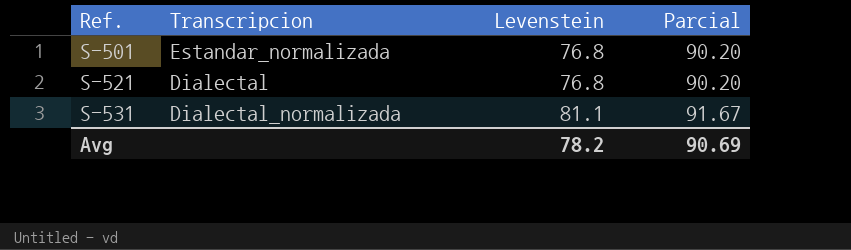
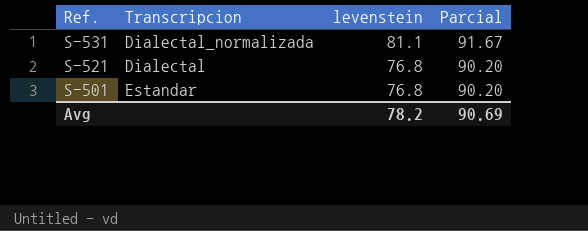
row order: Ref. ascending -> Ref. descending
column name: Levenstein -> levenstein
S-501 | Transcripcion: Estandar_normalizada -> Estandar

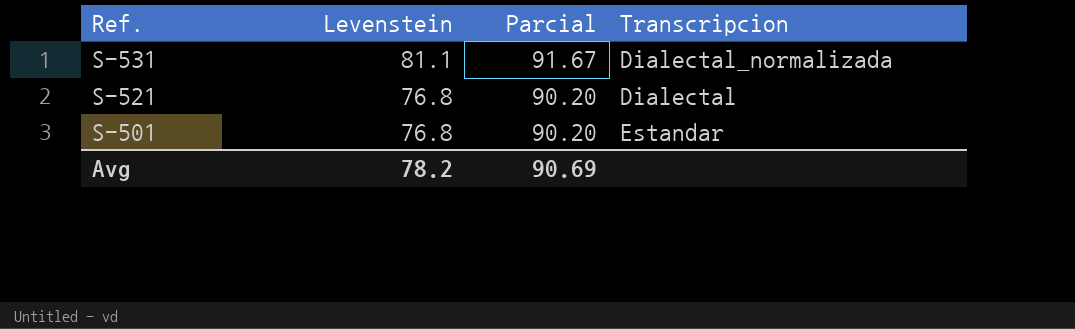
column name: levenstein -> Levenstein
column Transcripcion | position: 2 -> 4

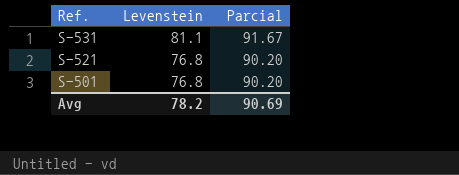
column Transcripcion | position: 4 -> none

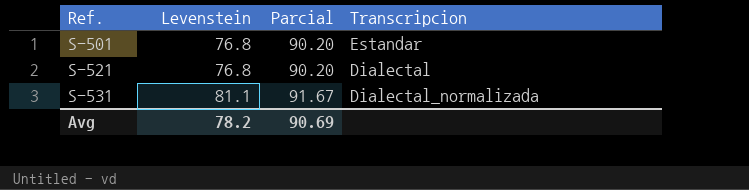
row order: Ref. descending -> Ref. ascending
column Transcripcion | position: none -> 4

